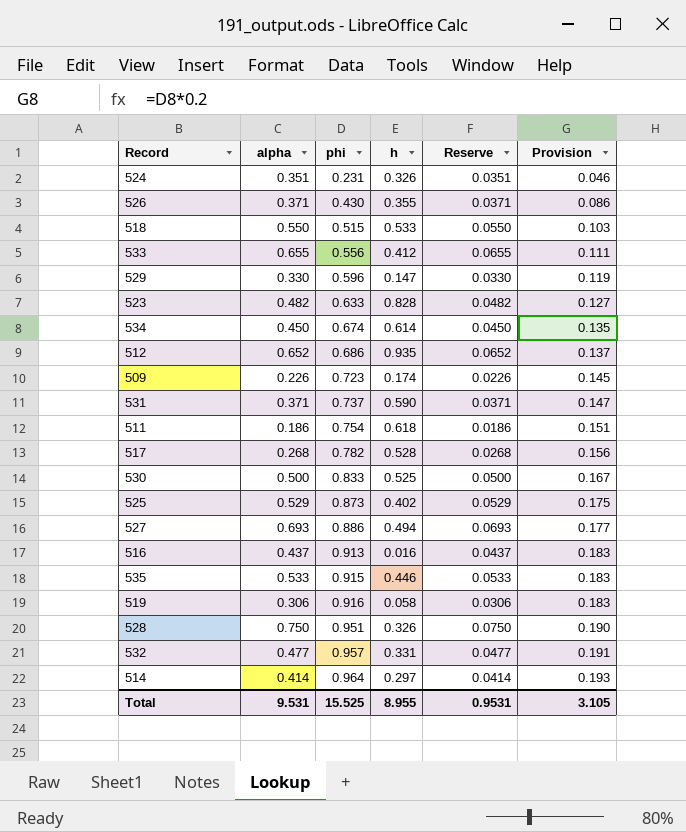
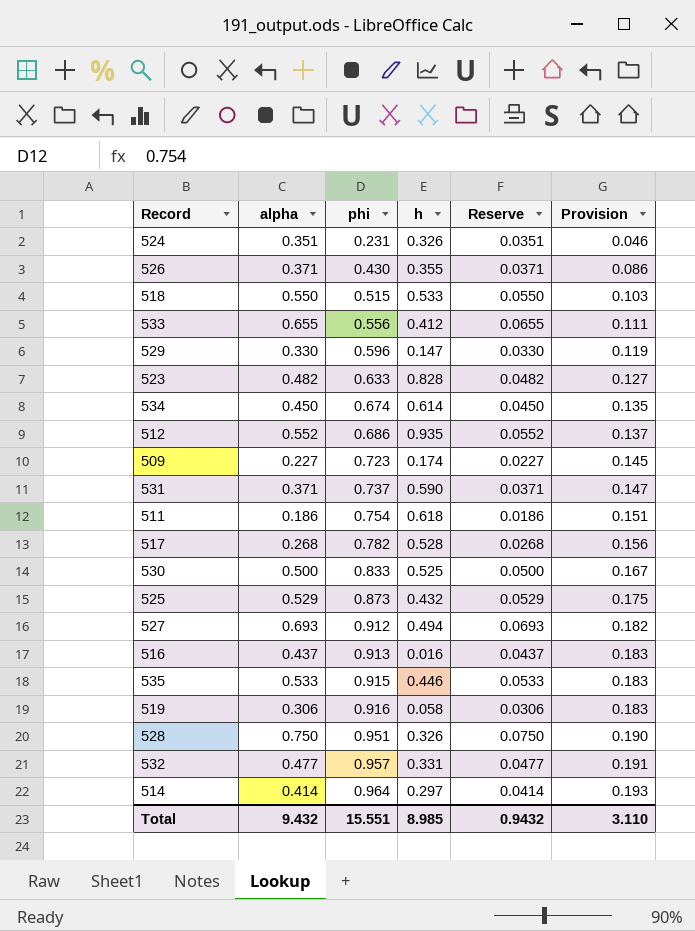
512 | alpha: 0.652 -> 0.552
512 | Reserve: 0.0652 -> 0.0552
509 | alpha: 0.226 -> 0.227
509 | Reserve: 0.0226 -> 0.0227
525 | h: 0.402 -> 0.432
527 | phi: 0.886 -> 0.912
527 | Provision: 0.177 -> 0.182
Total | alpha: 9.531 -> 9.432
Total | phi: 15.525 -> 15.551
Total | h: 8.955 -> 8.985
Total | Reserve: 0.9531 -> 0.9432
Total | Provision: 3.105 -> 3.110

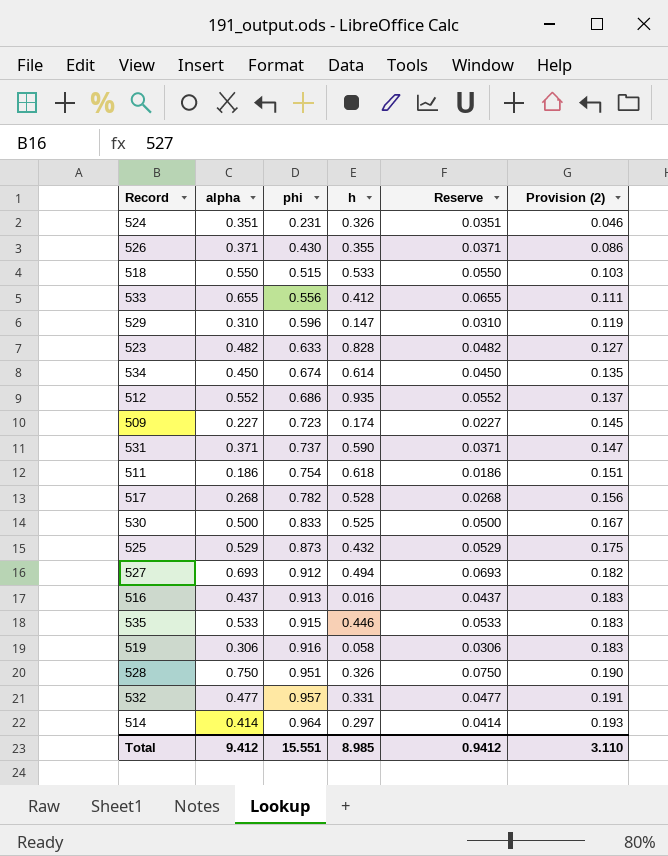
column name: Provision -> Provision (2)
529 | alpha: 0.330 -> 0.310
529 | Reserve: 0.0330 -> 0.0310
Total | alpha: 9.432 -> 9.412
Total | Reserve: 0.9432 -> 0.9412

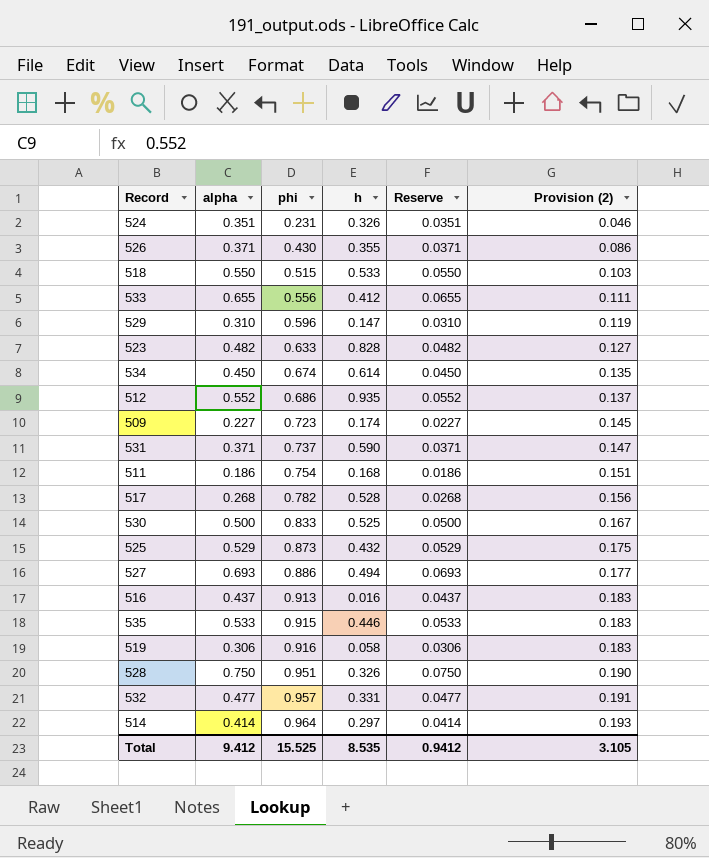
511 | h: 0.618 -> 0.168
527 | phi: 0.912 -> 0.886
527 | Provision (2): 0.182 -> 0.177
Total | phi: 15.551 -> 15.525
Total | h: 8.985 -> 8.535
Total | Provision (2): 3.110 -> 3.105

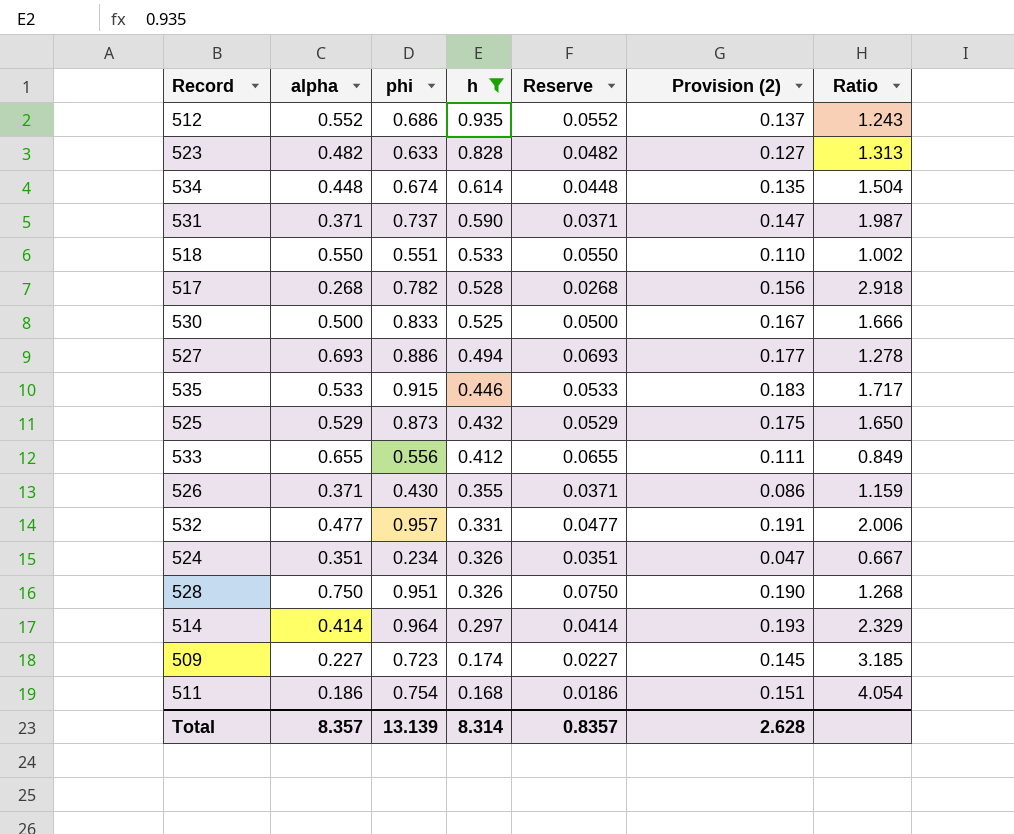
filter: none -> h >= 0.168
row order: phi ascending -> h descending
column Ratio | formula: none -> [phi] / [alpha]
534 | alpha: 0.450 -> 0.448
534 | Reserve: 0.0450 -> 0.0448
518 | phi: 0.515 -> 0.551
518 | Provision (2): 0.103 -> 0.110
524 | phi: 0.231 -> 0.234
524 | Provision (2): 0.046 -> 0.047
Total | alpha: 9.412 -> 8.357
Total | phi: 15.525 -> 13.139
Total | h: 8.535 -> 8.314
Total | Reserve: 0.9412 -> 0.8357
Total | Provision (2): 3.105 -> 2.628

